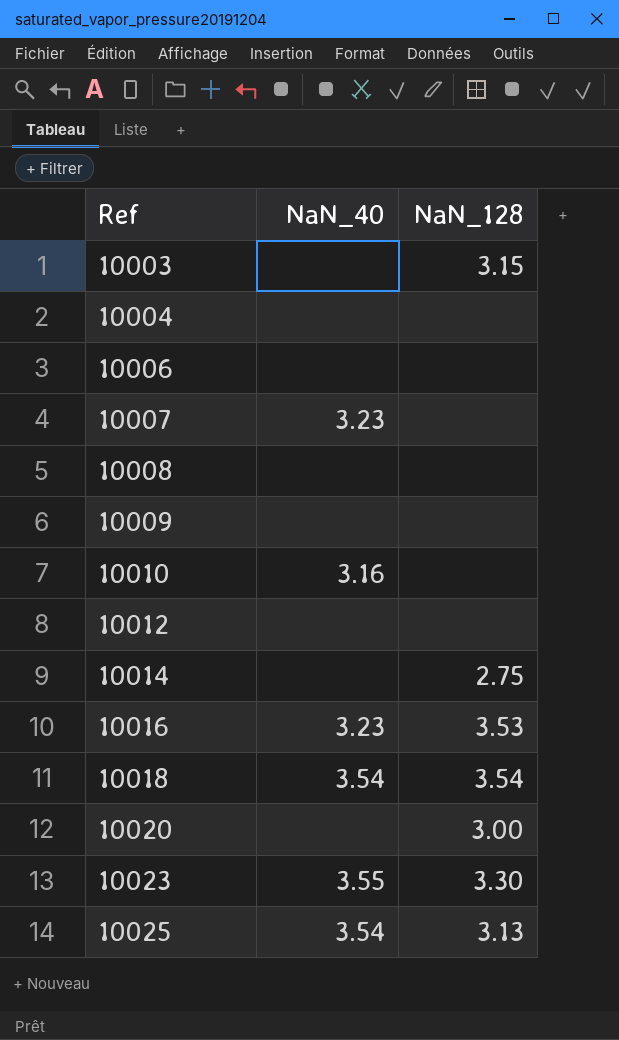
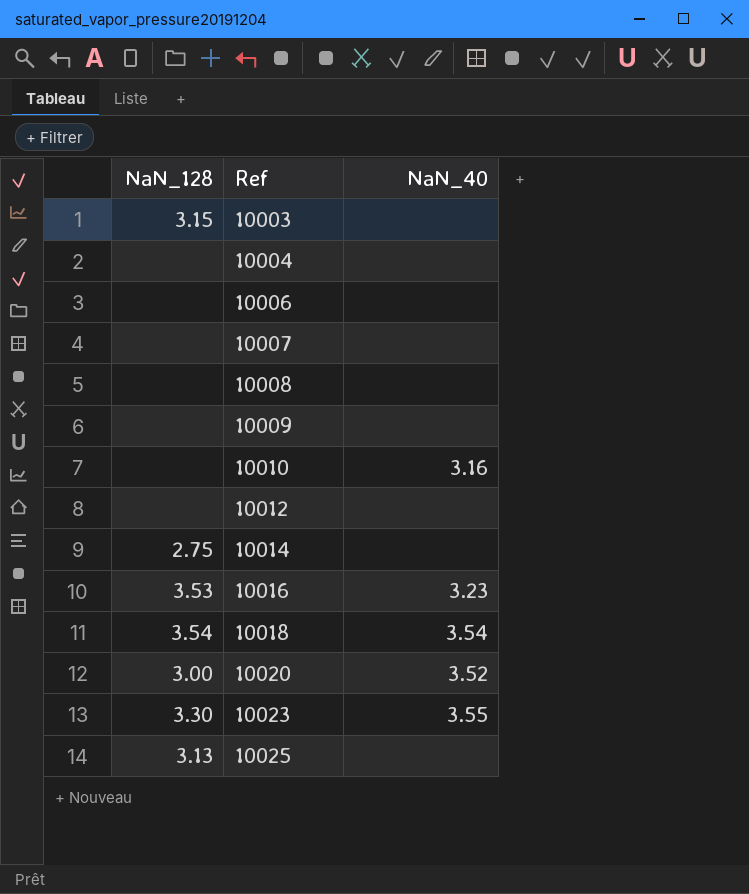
column NaN_128 | position: 3 -> 1
10007 | NaN_40: 3.23 -> none
10020 | NaN_40: none -> 3.52
10025 | NaN_40: 3.54 -> none

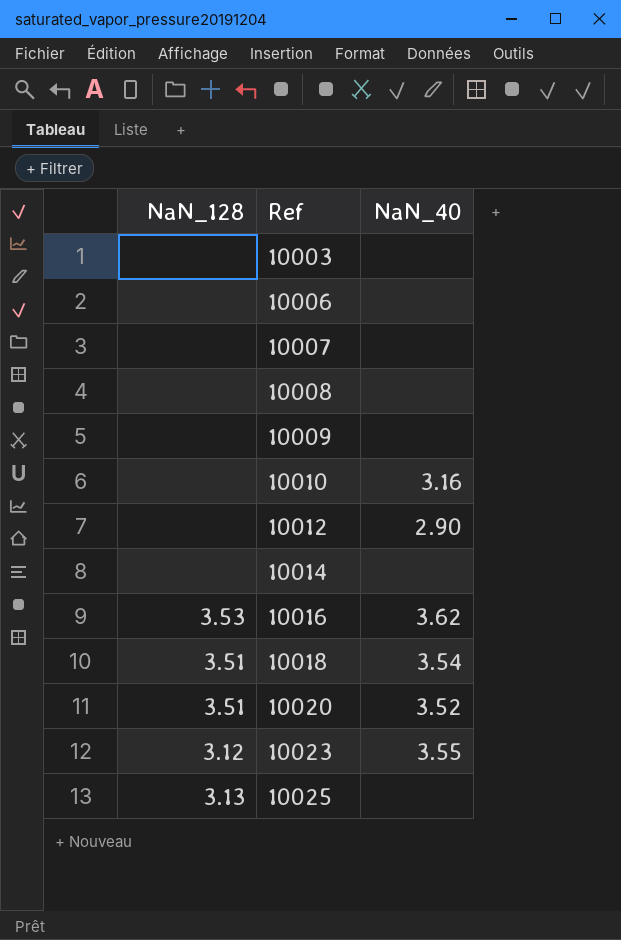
row 10004: none | none -> none
10003 | NaN_128: 3.15 -> none
10012 | NaN_40: none -> 2.90
10014 | NaN_128: 2.75 -> none
10016 | NaN_40: 3.23 -> 3.62
10018 | NaN_128: 3.54 -> 3.51
10020 | NaN_128: 3.00 -> 3.51
10023 | NaN_128: 3.30 -> 3.12

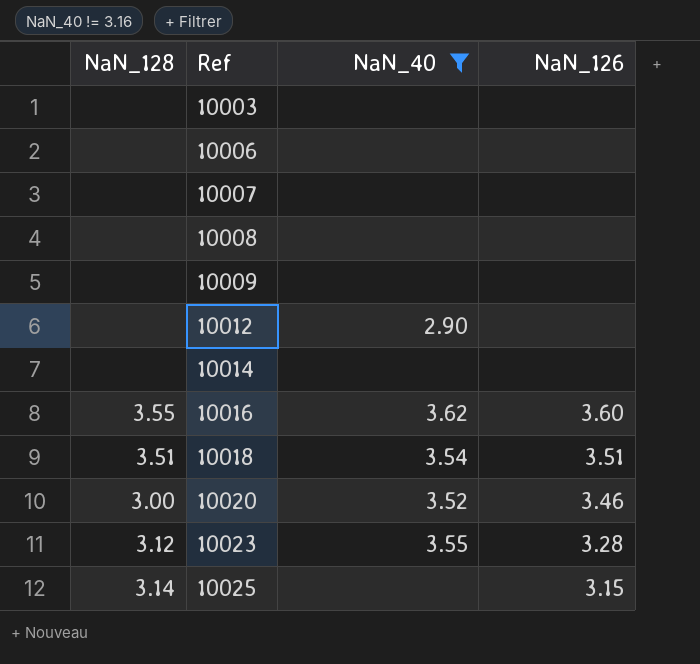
filter: none -> NaN_40 != 3.16
column NaN_126 | position: none -> 4
10016 | NaN_128: 3.53 -> 3.55
10020 | NaN_128: 3.51 -> 3.00
10025 | NaN_128: 3.13 -> 3.14

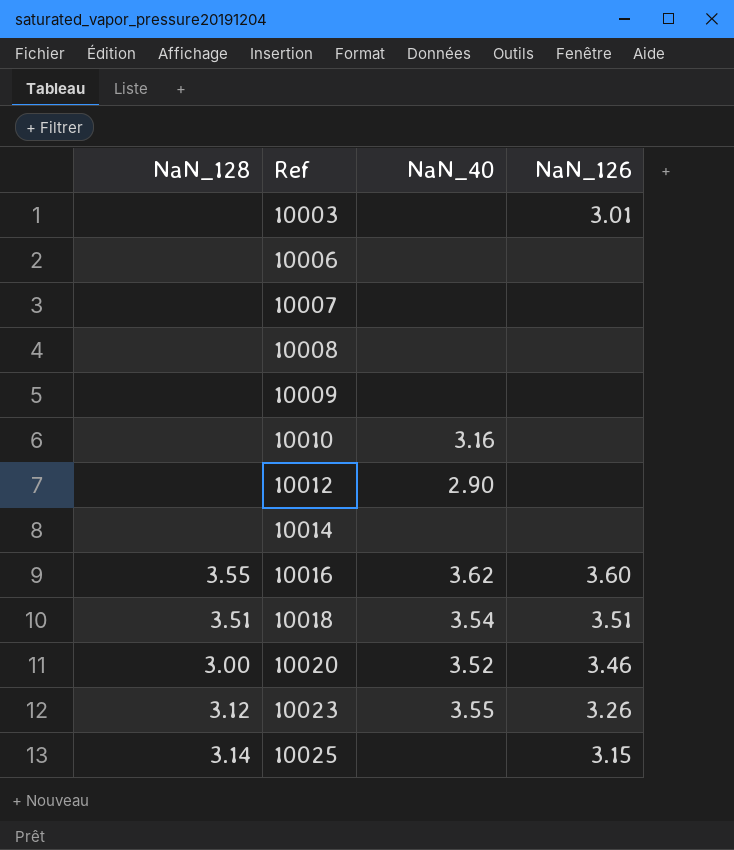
filter: NaN_40 != 3.16 -> none
10003 | NaN_126: none -> 3.01
10023 | NaN_126: 3.28 -> 3.26

